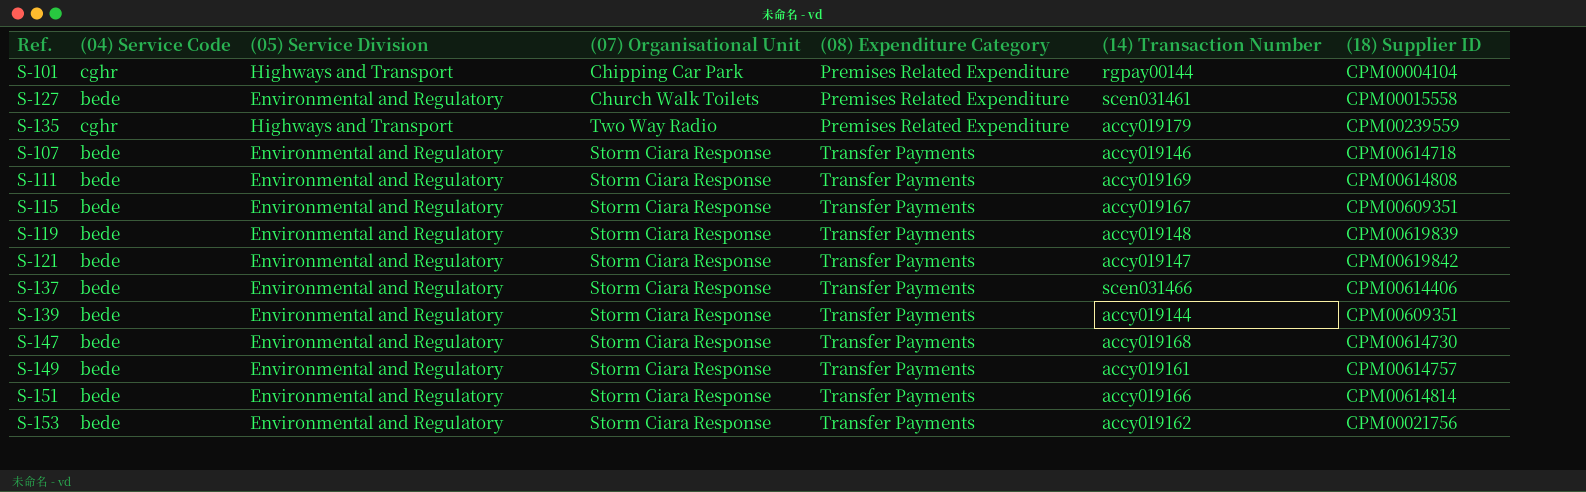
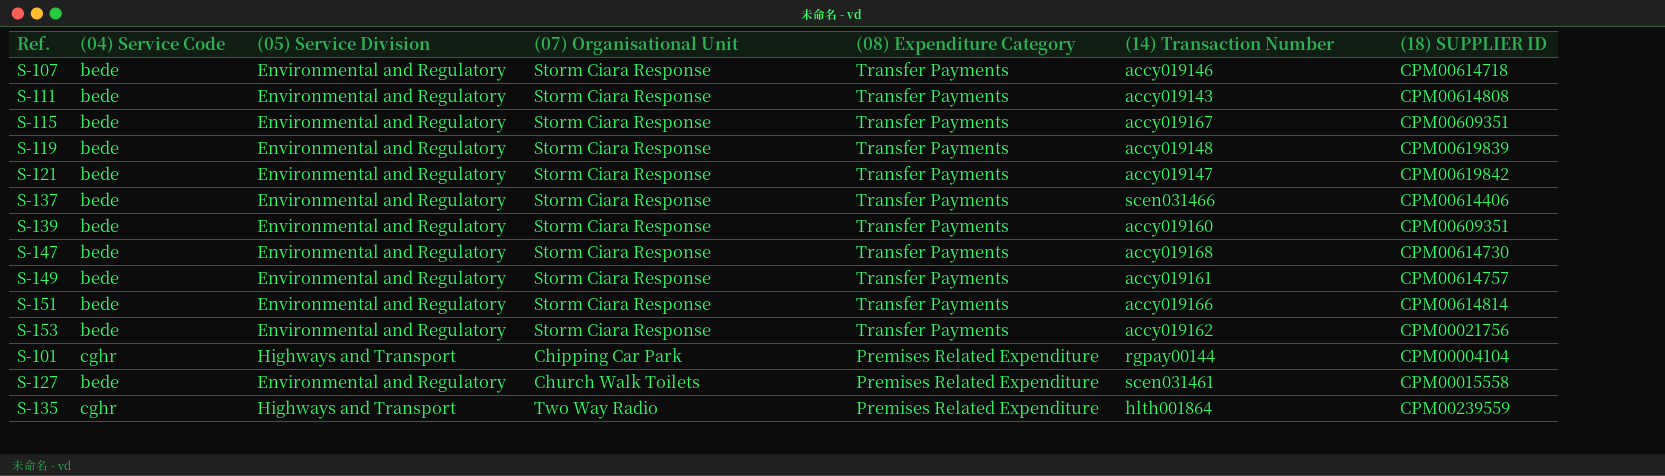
row order: (08) Expenditure Category ascending -> (08) Expenditure Category descending
column name: (18) Supplier ID -> (18) SUPPLIER ID
S-111 | (14) Transaction Number: accy019169 -> accy019143
S-139 | (14) Transaction Number: accy019144 -> accy019160
S-135 | (14) Transaction Number: accy019179 -> hlth001864

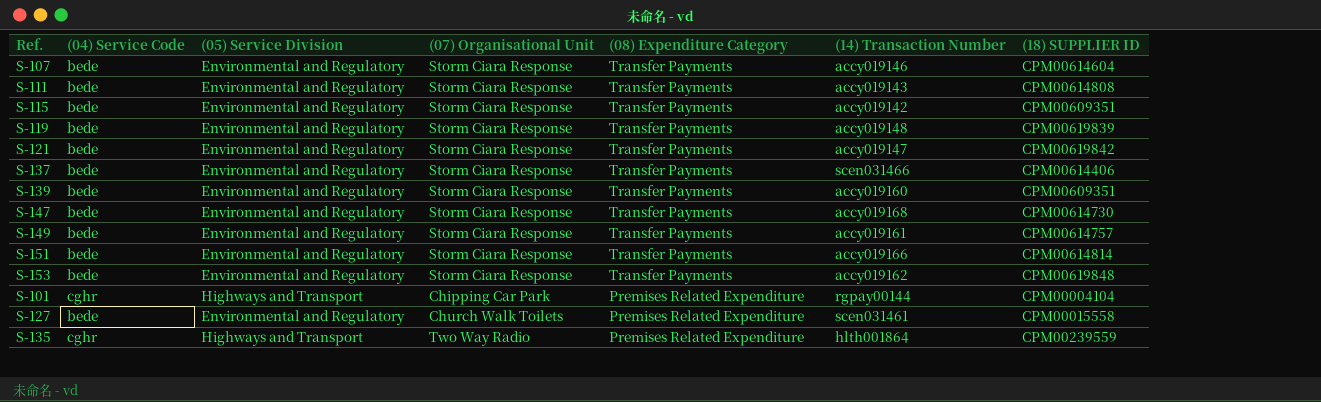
S-107 | (18) SUPPLIER ID: CPM00614718 -> CPM00614604
S-115 | (14) Transaction Number: accy019167 -> accy019142
S-153 | (18) SUPPLIER ID: CPM00021756 -> CPM00619848

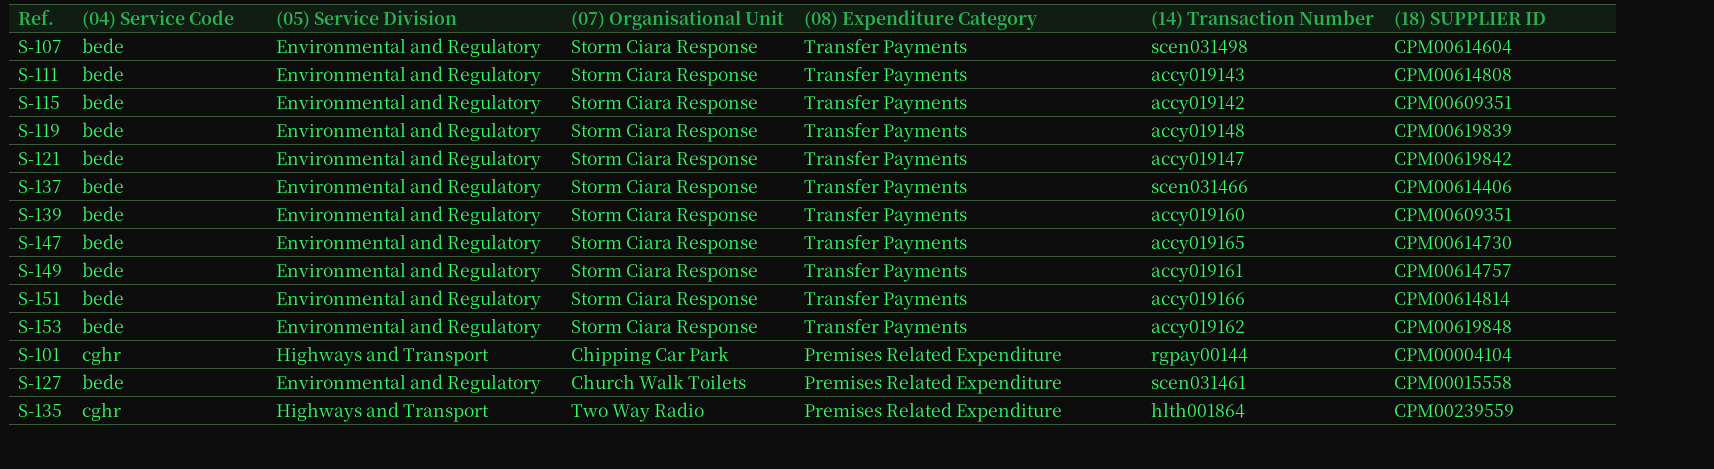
S-107 | (14) Transaction Number: accy019146 -> scen031498
S-147 | (14) Transaction Number: accy019168 -> accy019165

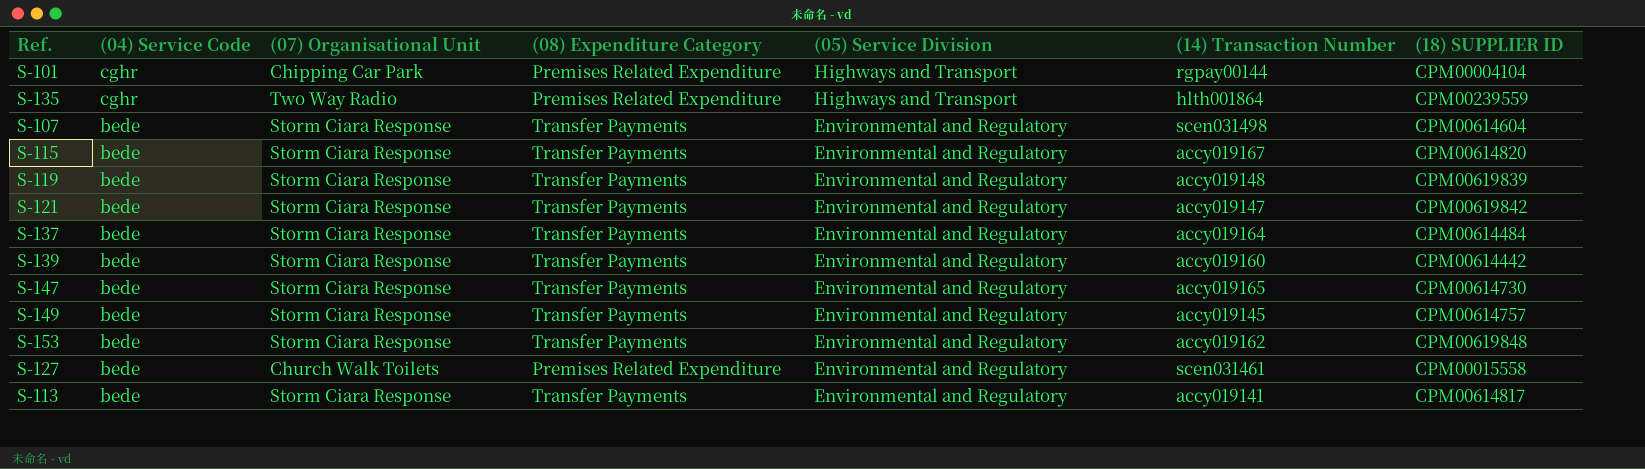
row order: (08) Expenditure Category descending -> (04) Service Code descending
column (05) Service Division | position: 3 -> 5
row S-111: bede | Environmental and Regulatory | Storm Ciara Response | Transfer Payments | accy019143 | CPM00614808 -> none
row S-151: bede | Environmental and Regulatory | Storm Ciara Response | Transfer Payments | accy019166 | CPM00614814 -> none
S-115 | (14) Transaction Number: accy019142 -> accy019167
S-115 | (18) SUPPLIER ID: CPM00609351 -> CPM00614820
S-137 | (14) Transaction Number: scen031466 -> accy019164
S-137 | (18) SUPPLIER ID: CPM00614406 -> CPM00614484
S-139 | (18) SUPPLIER ID: CPM00609351 -> CPM00614442
S-149 | (14) Transaction Number: accy019161 -> accy019145
row S-113: none -> bede | Storm Ciara Response | Transfer Payments | Environmental and Regulatory | accy019141 | CPM00614817

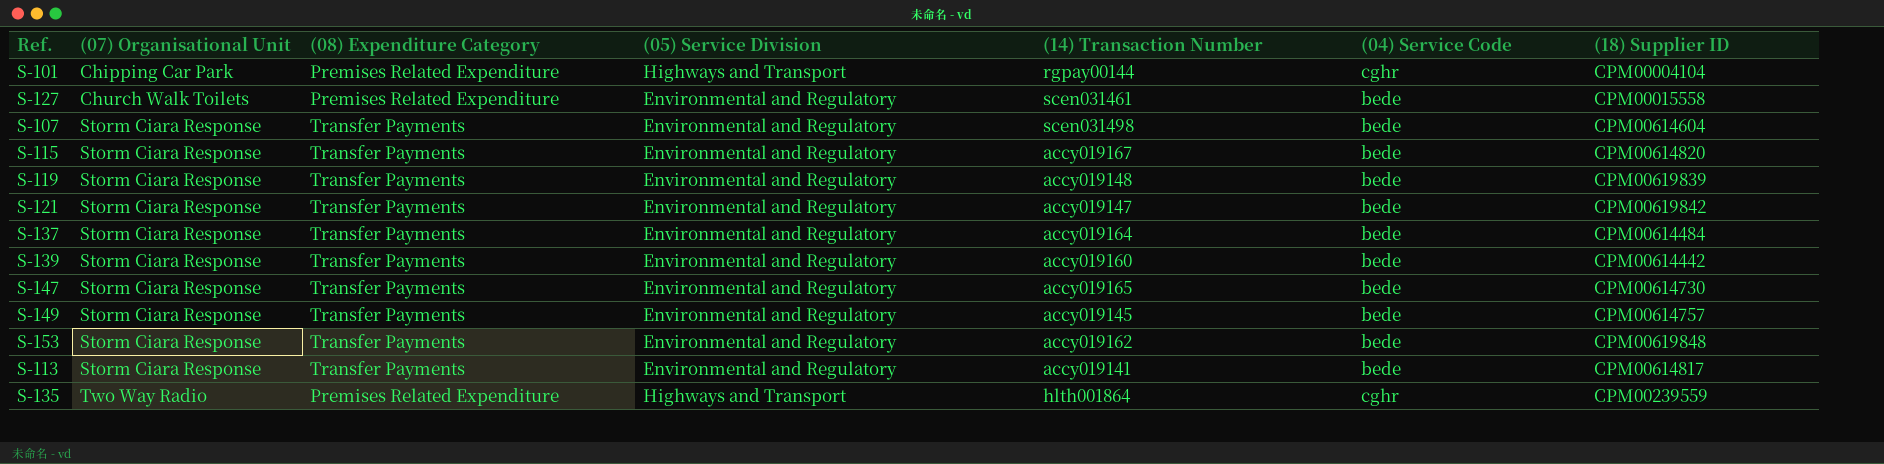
row order: (04) Service Code descending -> (07) Organisational Unit ascending
column (04) Service Code | position: 2 -> 6
column name: (18) SUPPLIER ID -> (18) Supplier ID

